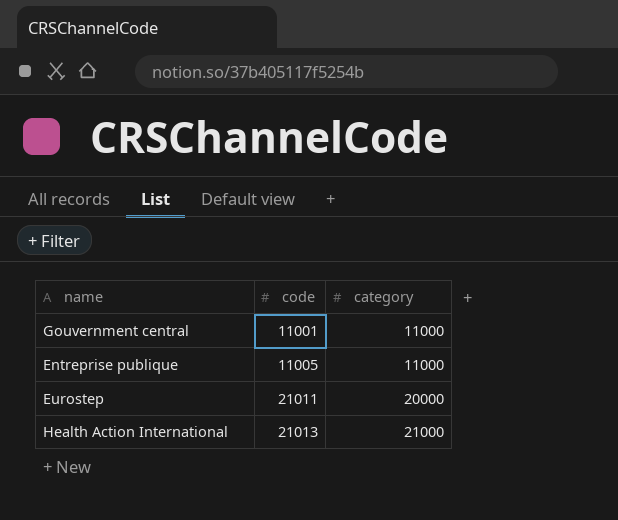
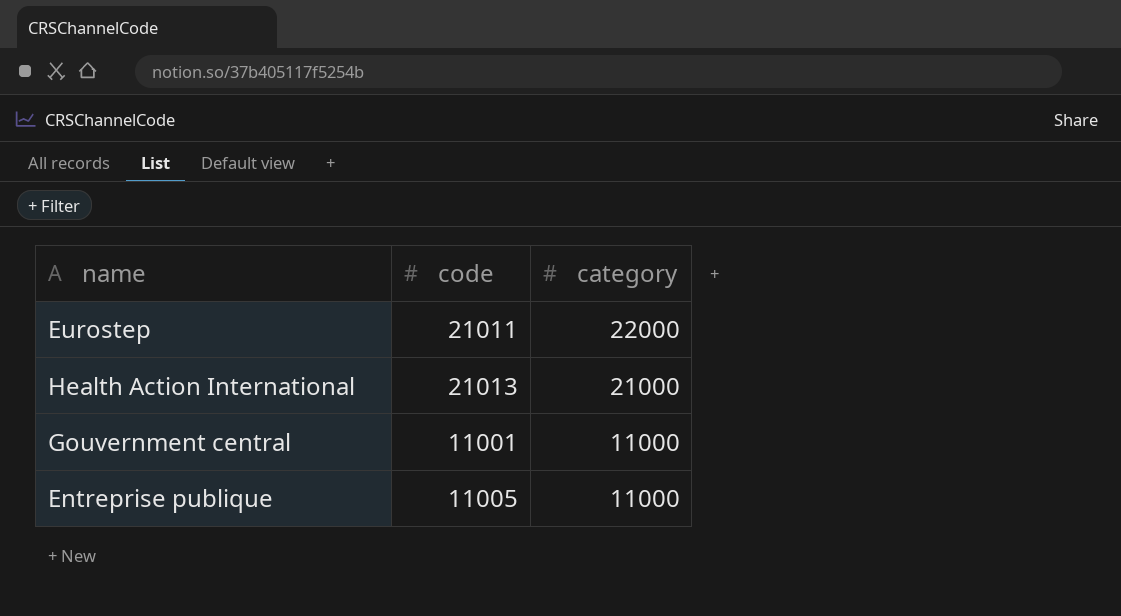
row order: code ascending -> category descending
Eurostep | category: 20000 -> 22000

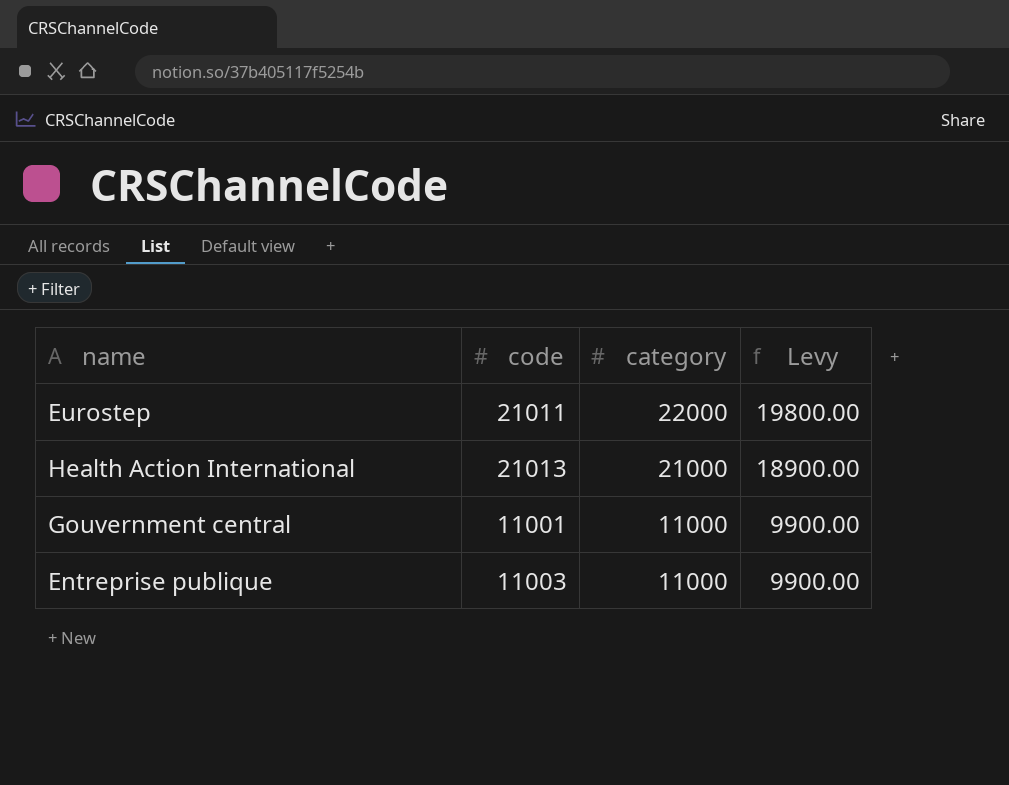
column Levy | formula: none -> [category] * 0.9
Entreprise publique | code: 11005 -> 11003

